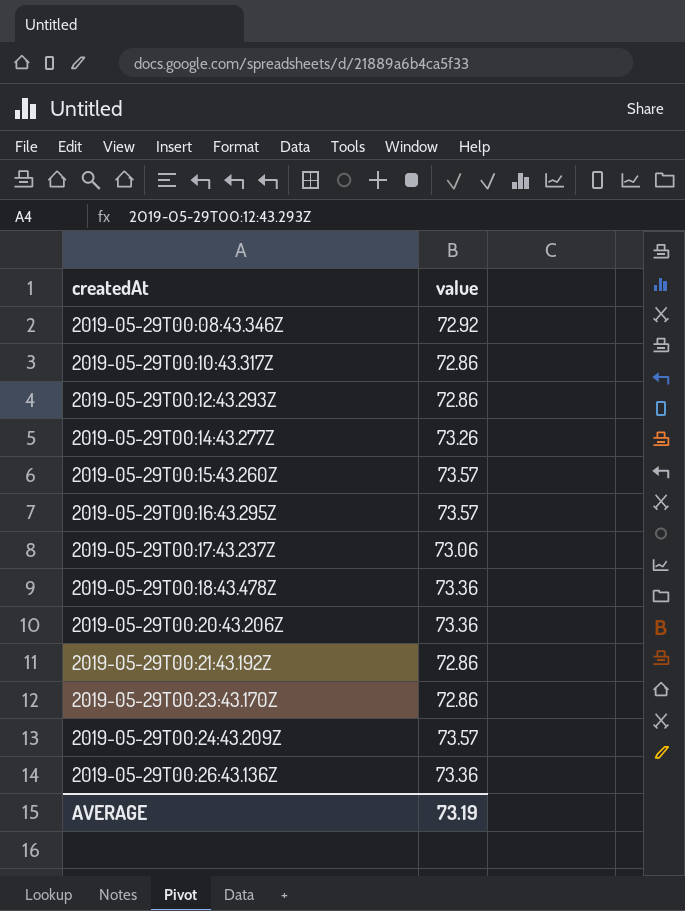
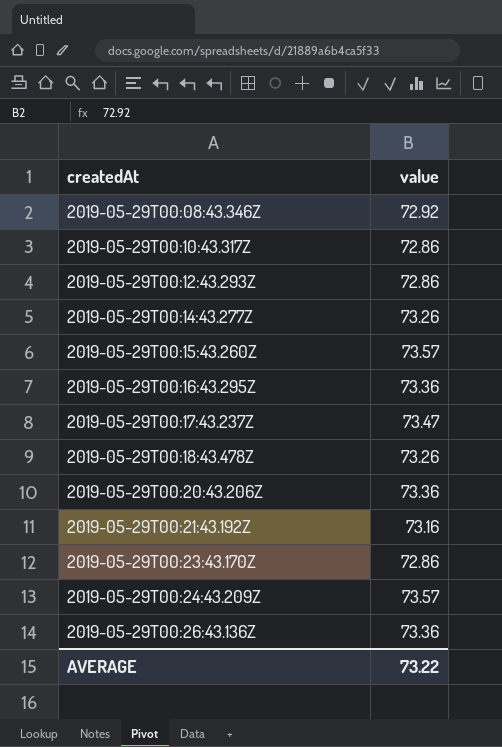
2019-05-29T00:16:43.295Z | value: 73.57 -> 73.36
2019-05-29T00:17:43.237Z | value: 73.06 -> 73.47
2019-05-29T00:18:43.478Z | value: 73.36 -> 73.26
2019-05-29T00:21:43.192Z | value: 72.86 -> 73.16
AVERAGE | value: 73.19 -> 73.22

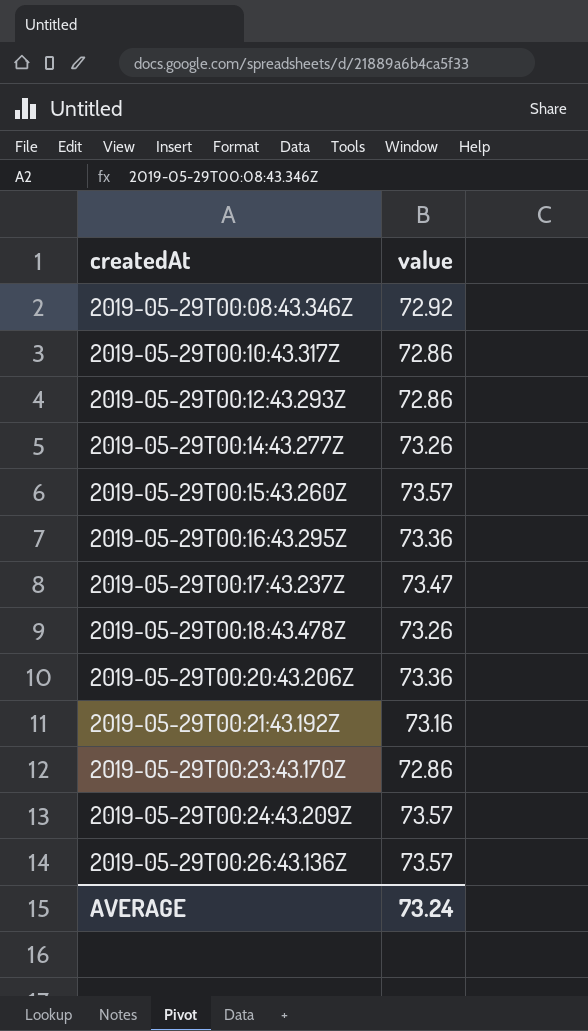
2019-05-29T00:26:43.136Z | value: 73.36 -> 73.57
AVERAGE | value: 73.22 -> 73.24

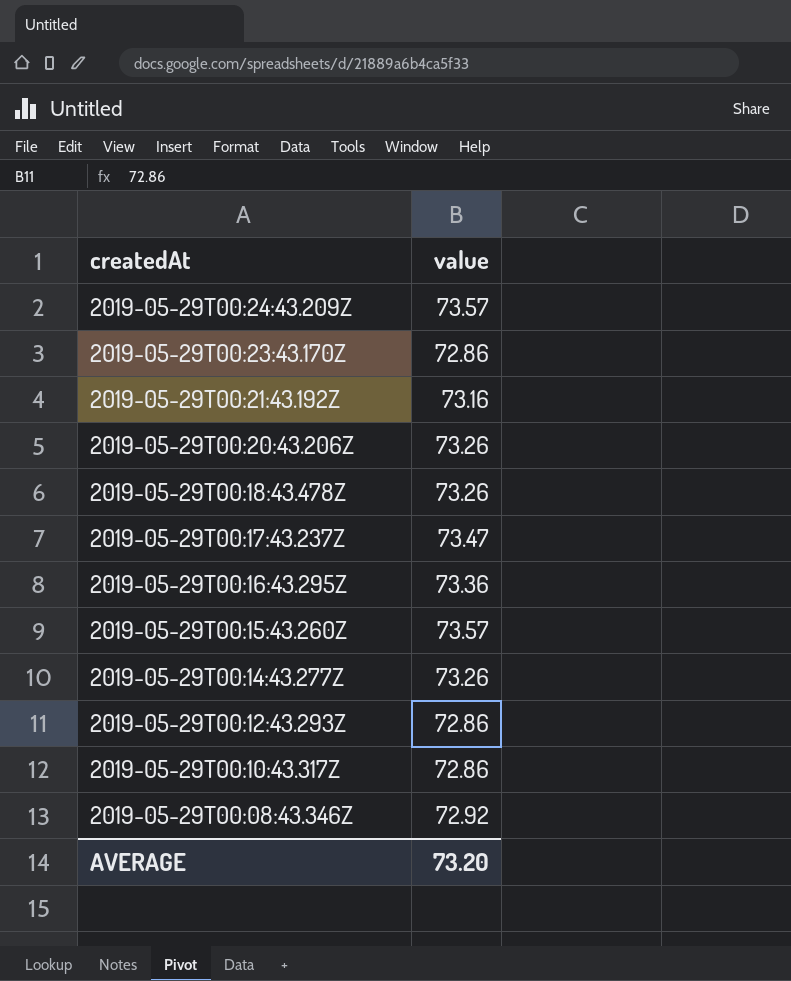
row order: createdAt ascending -> createdAt descending
row 2019-05-29T00:26:43.136Z: 73.57 -> none
2019-05-29T00:20:43.206Z | value: 73.36 -> 73.26
AVERAGE | value: 73.24 -> 73.20

